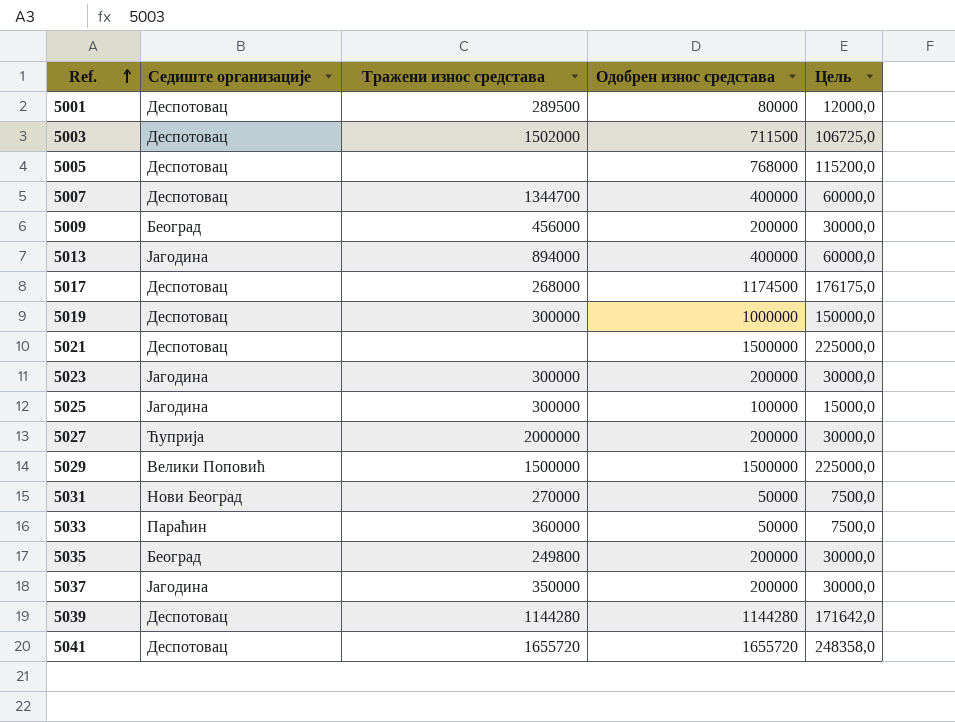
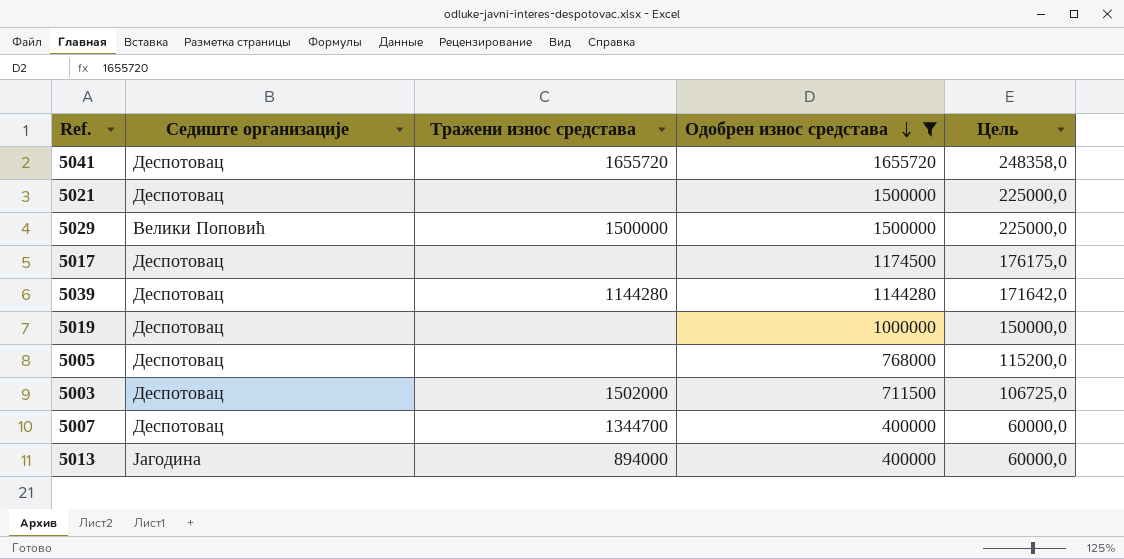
filter: none -> Одобрен износ средстава >= 400000
row order: Ref. ascending -> Одобрен износ средстава descending
5017 | Тражени износ средстава: 268000 -> none
5019 | Тражени износ средстава: 300000 -> none

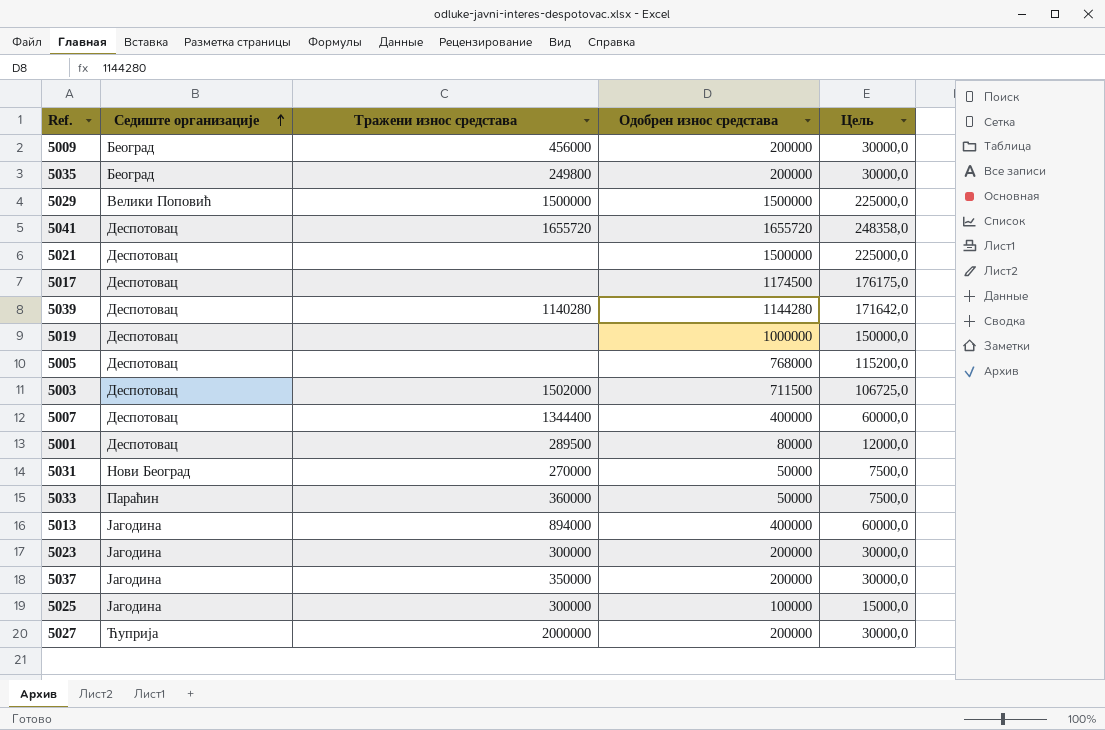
filter: Одобрен износ средстава >= 400000 -> none
row order: Одобрен износ средстава descending -> Седиште организације ascending
5039 | Тражени износ средстава: 1144280 -> 1140280
5007 | Тражени износ средстава: 1344700 -> 1344400

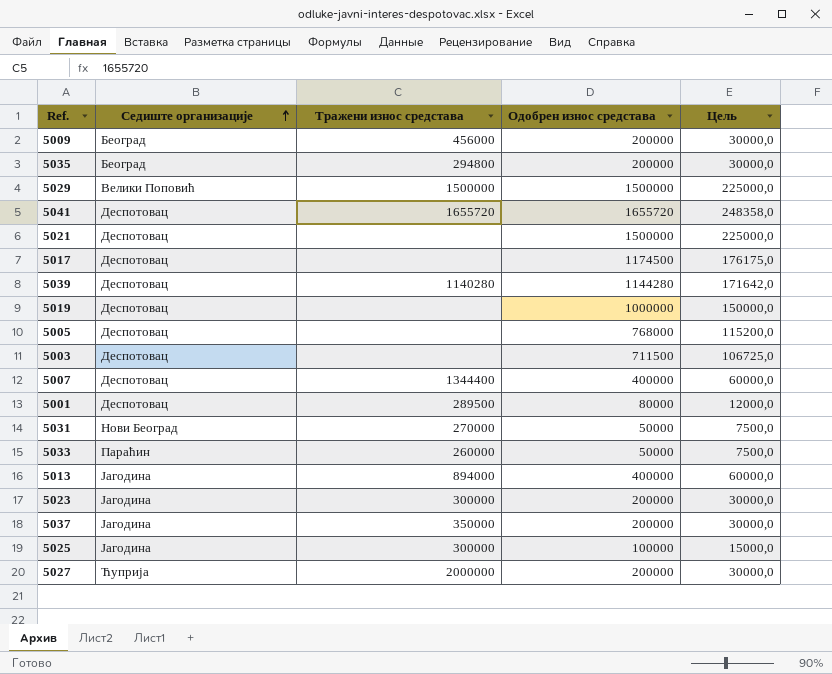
5035 | Тражени износ средстава: 249800 -> 294800
5003 | Тражени износ средстава: 1502000 -> none
5033 | Тражени износ средстава: 360000 -> 260000

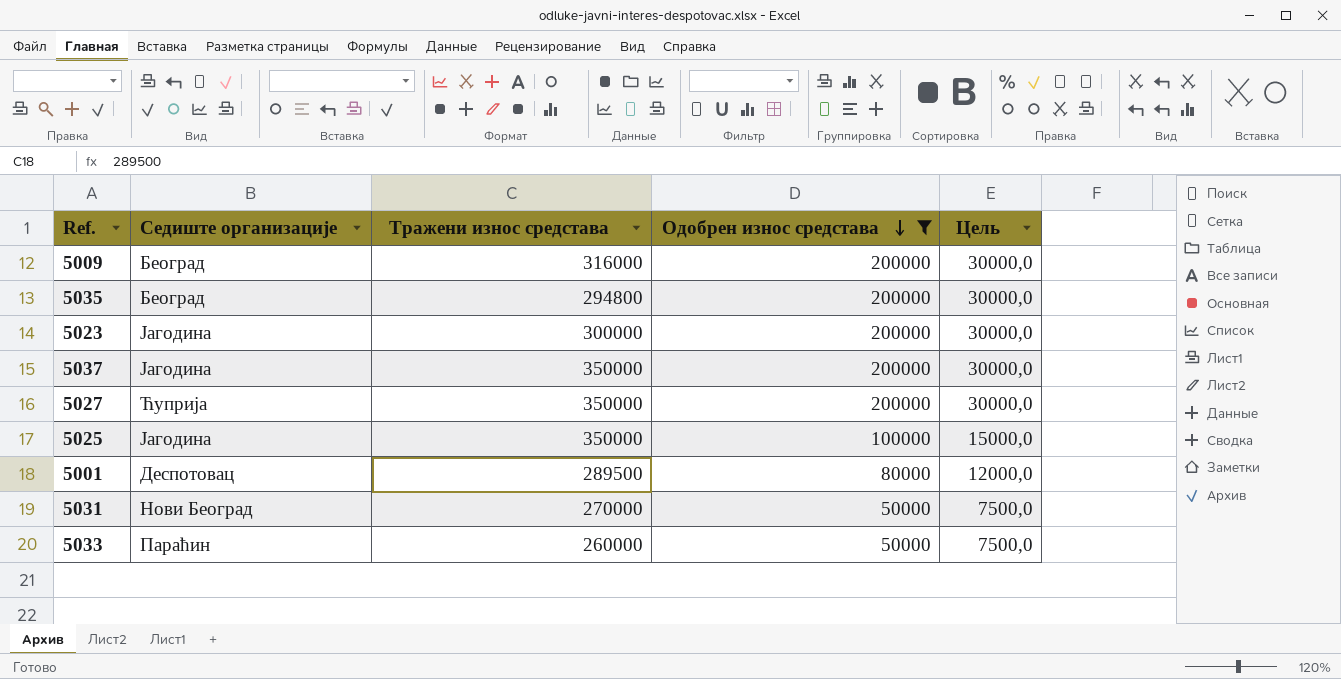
filter: none -> Одобрен износ средстава <= 200000
row order: Седиште организације ascending -> Одобрен износ средстава descending
5009 | Тражени износ средстава: 456000 -> 316000
5027 | Тражени износ средстава: 2000000 -> 350000
5025 | Тражени износ средстава: 300000 -> 350000

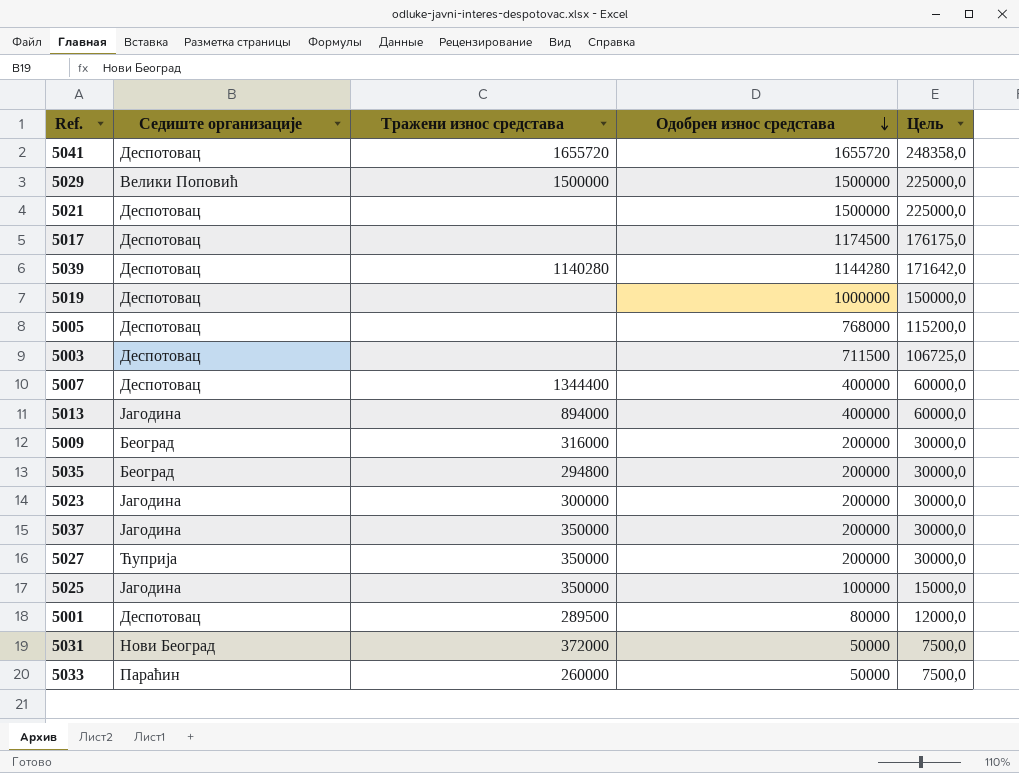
filter: Одобрен износ средстава <= 200000 -> none
5031 | Тражени износ средстава: 270000 -> 372000

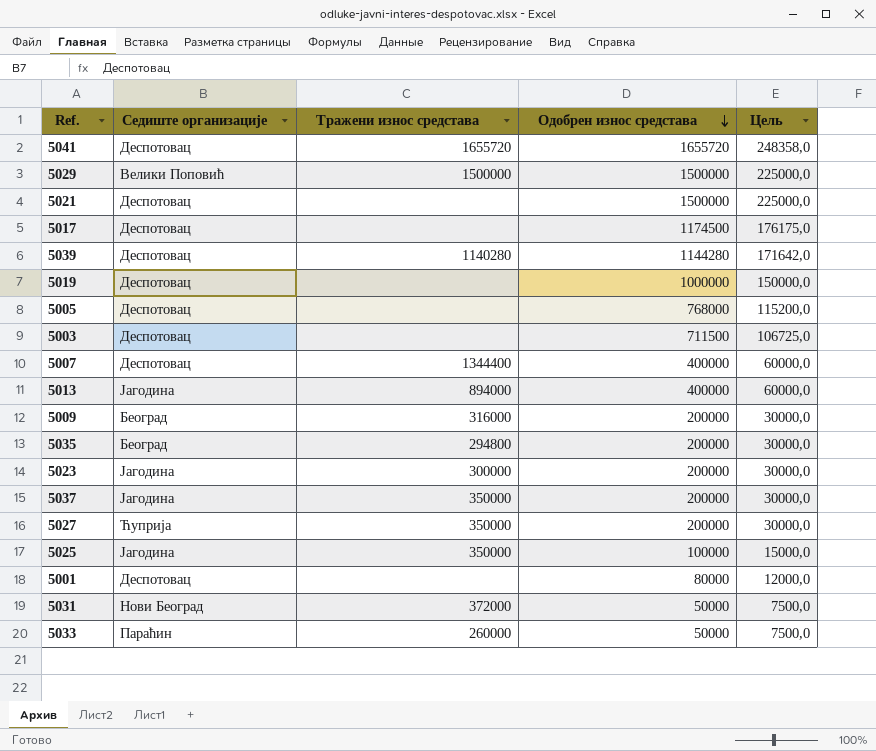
5001 | Тражени износ средстава: 289500 -> none

